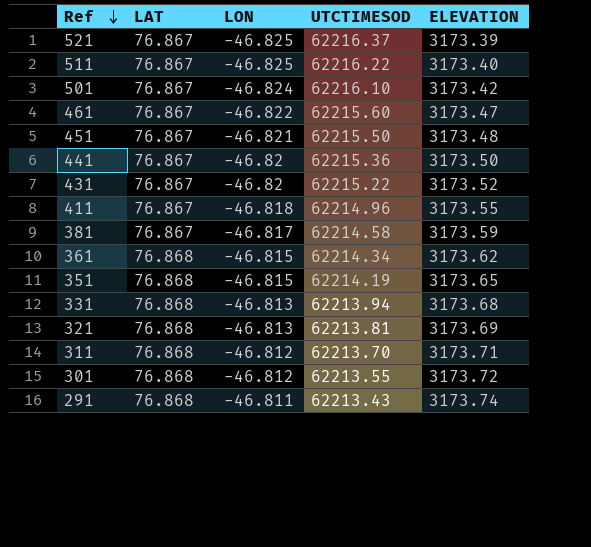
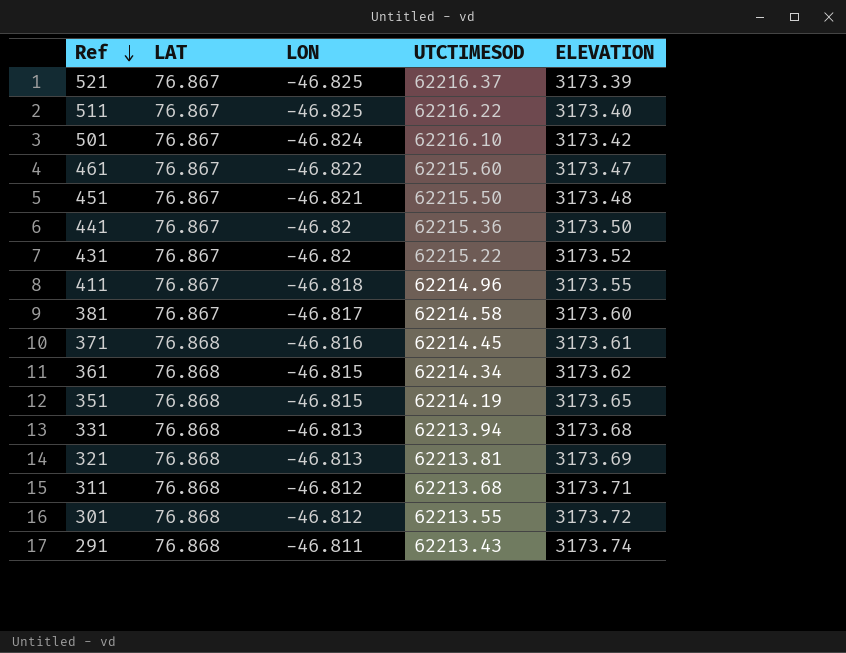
381 | ELEVATION: 3173.59 -> 3173.60
row 371: none -> 76.868 | -46.816 | 62214.45 | 3173.61
311 | UTCTIMESOD: 62213.70 -> 62213.68

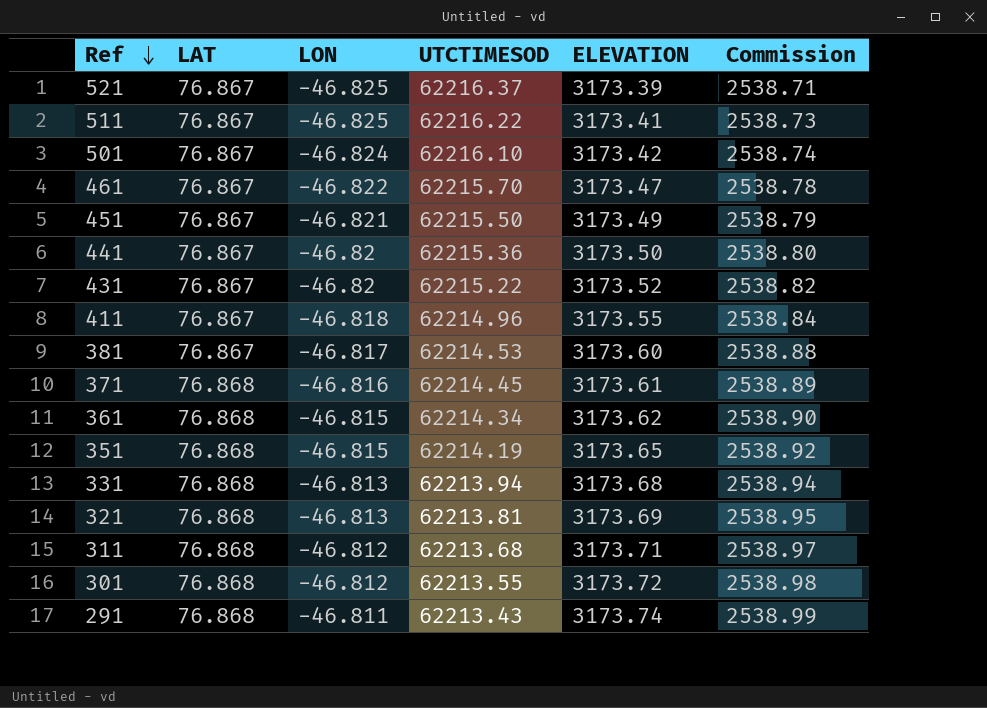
column Commission | formula: none -> [ELEVATION] * 0.8
511 | ELEVATION: 3173.40 -> 3173.41
461 | UTCTIMESOD: 62215.60 -> 62215.70
451 | ELEVATION: 3173.48 -> 3173.49
381 | UTCTIMESOD: 62214.58 -> 62214.53

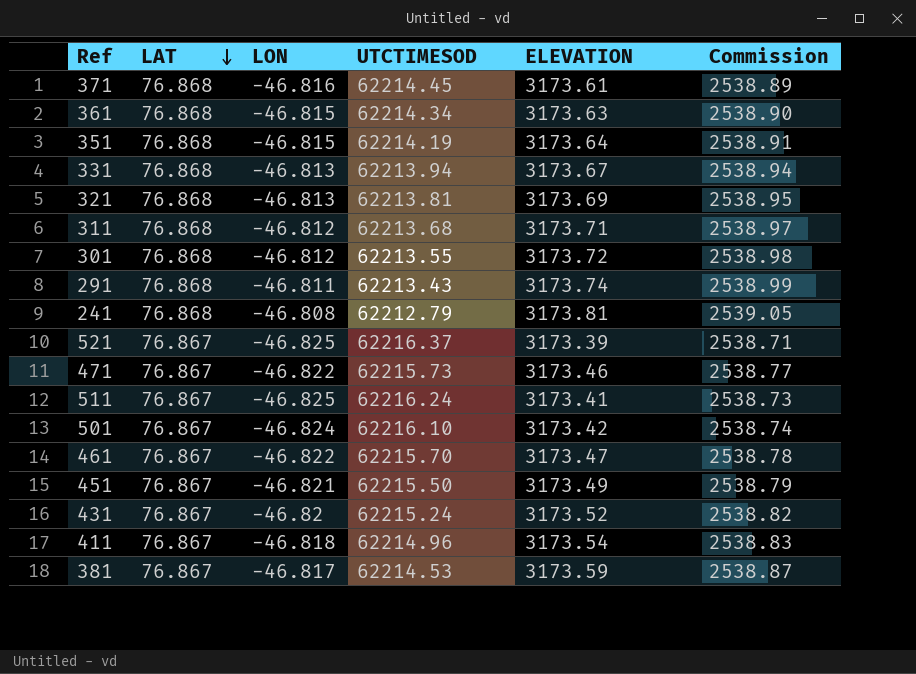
row order: Ref descending -> LAT descending
row 441: 76.867 | -46.82 | 62215.36 | 3173.50 | 2538.80 -> none
361 | ELEVATION: 3173.62 -> 3173.63
351 | ELEVATION: 3173.65 -> 3173.64
351 | Commission: 2538.92 -> 2538.91
331 | ELEVATION: 3173.68 -> 3173.67
row 241: none -> 76.868 | -46.808 | 62212.79 | 3173.81 | 2539.05
row 471: none -> 76.867 | -46.822 | 62215.73 | 3173.46 | 2538.77
511 | UTCTIMESOD: 62216.22 -> 62216.24
431 | UTCTIMESOD: 62215.22 -> 62215.24
411 | ELEVATION: 3173.55 -> 3173.54
411 | Commission: 2538.84 -> 2538.83
381 | ELEVATION: 3173.60 -> 3173.59
381 | Commission: 2538.88 -> 2538.87

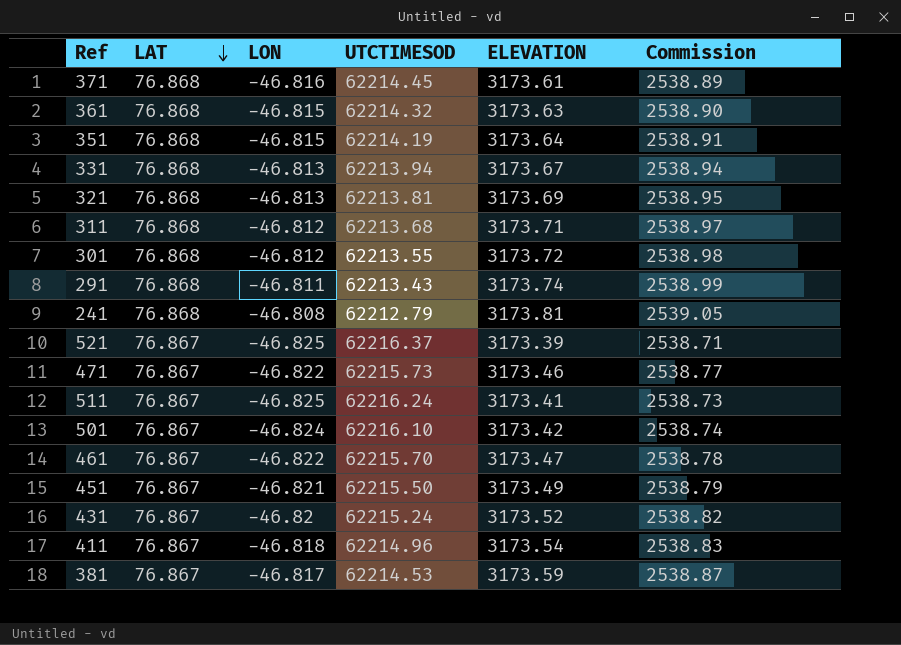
361 | UTCTIMESOD: 62214.34 -> 62214.32

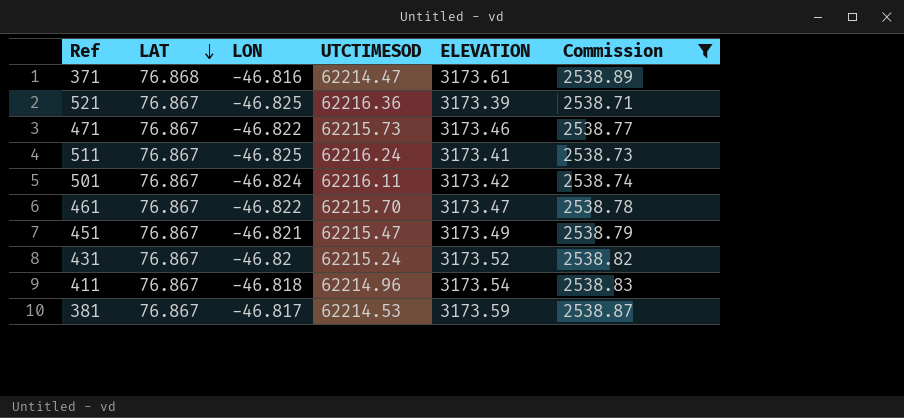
filter: none -> Commission <= 2538.89
371 | UTCTIMESOD: 62214.45 -> 62214.47
521 | UTCTIMESOD: 62216.37 -> 62216.36
501 | UTCTIMESOD: 62216.10 -> 62216.11
451 | UTCTIMESOD: 62215.50 -> 62215.47

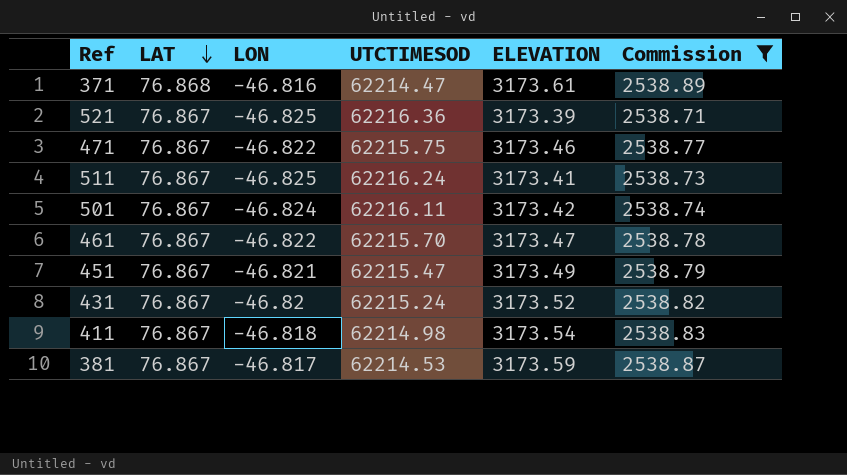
471 | UTCTIMESOD: 62215.73 -> 62215.75
411 | UTCTIMESOD: 62214.96 -> 62214.98

